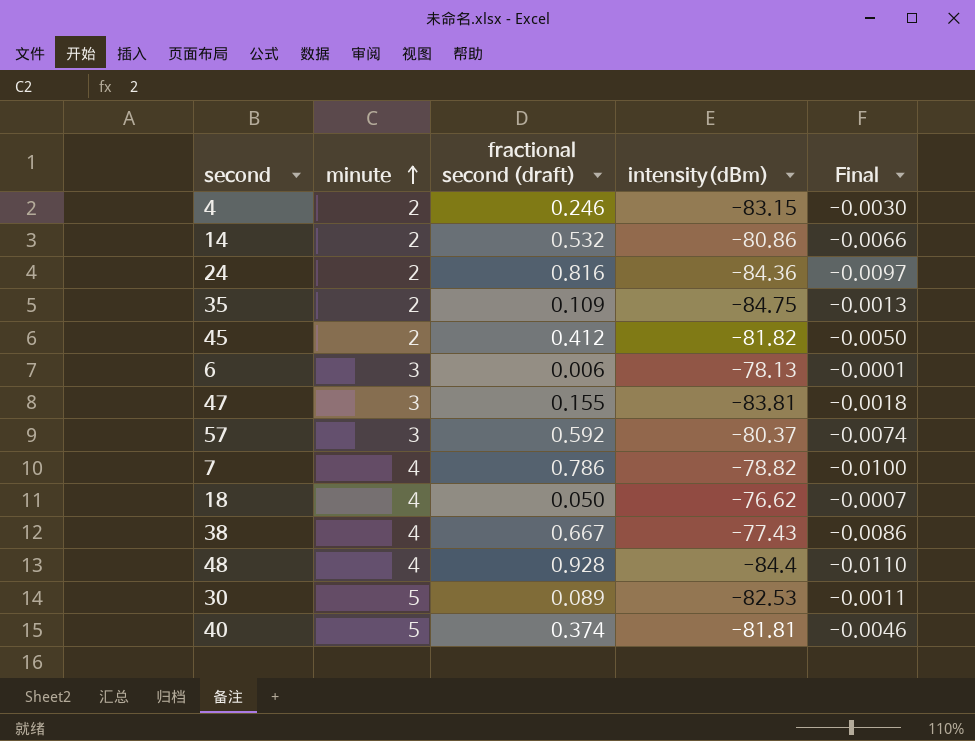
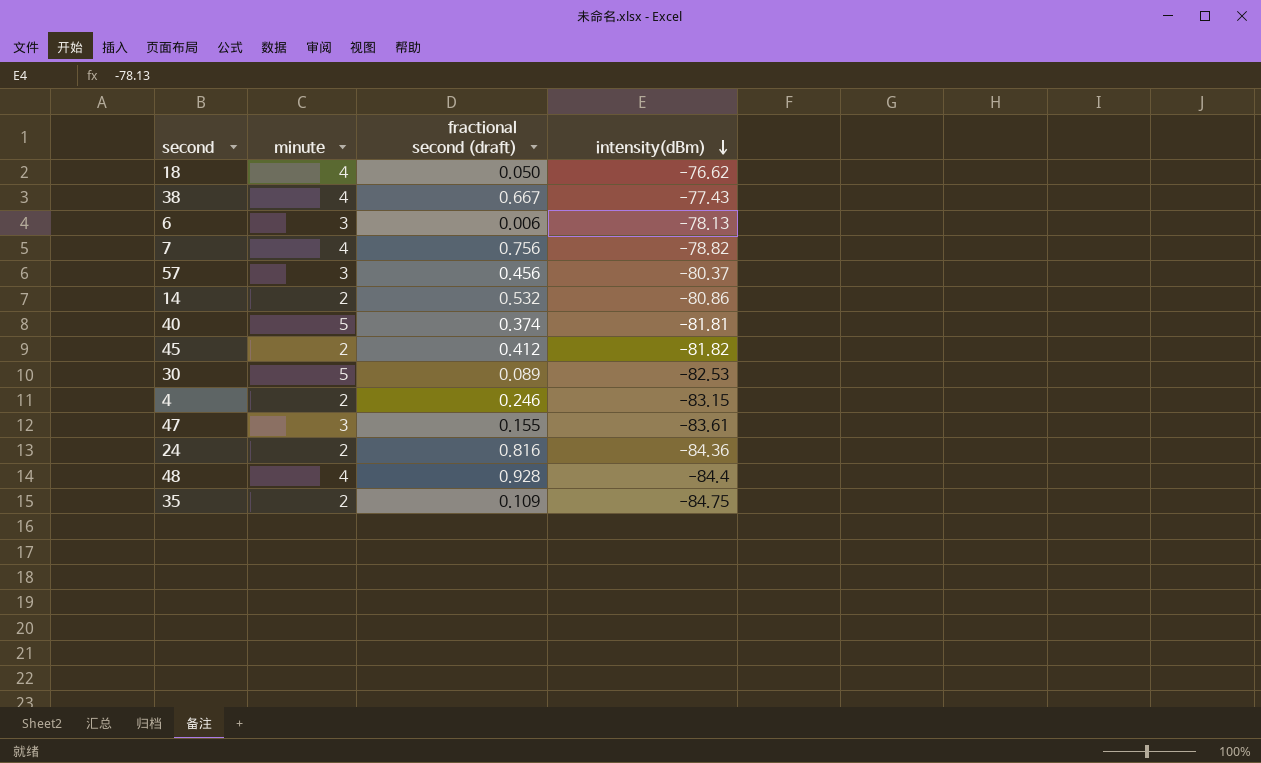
row order: minute ascending -> intensity(dBm) descending
column Final | formula: [fractional second (draft)] / [intensity(dBm)] -> none
7 | fractional second (draft): 0.786 -> 0.756
57 | fractional second (draft): 0.592 -> 0.456
47 | intensity(dBm): -83.81 -> -83.61

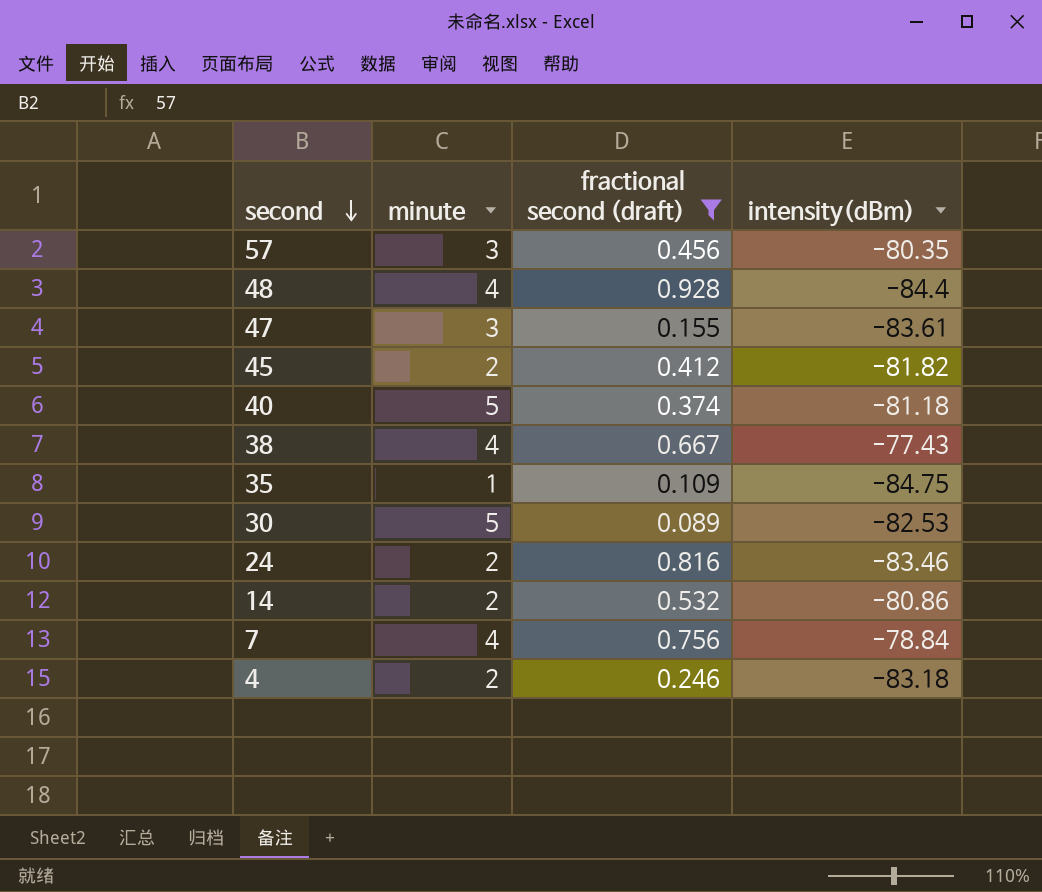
filter: none -> fractional second (draft) >= 0.089
row order: intensity(dBm) descending -> second descending
57 | intensity(dBm): -80.37 -> -80.35
40 | intensity(dBm): -81.81 -> -81.18
35 | minute: 2 -> 1
24 | intensity(dBm): -84.36 -> -83.46
7 | intensity(dBm): -78.82 -> -78.84
4 | intensity(dBm): -83.15 -> -83.18

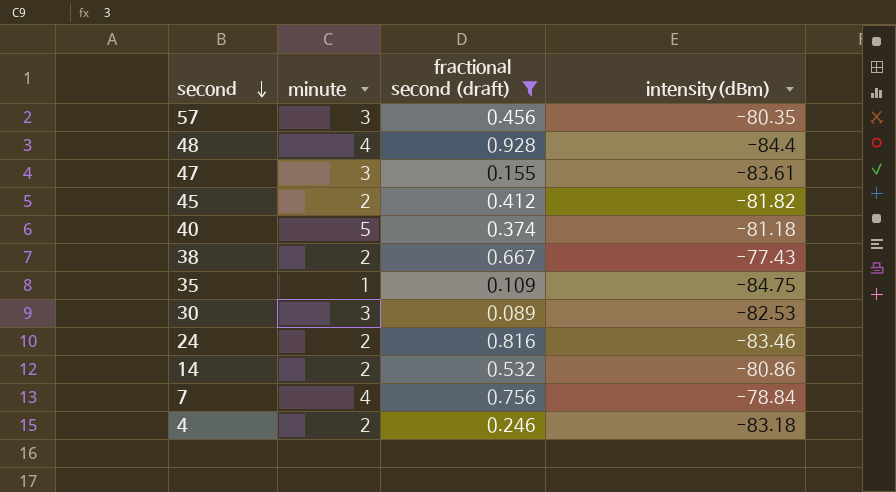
38 | minute: 4 -> 2
30 | minute: 5 -> 3

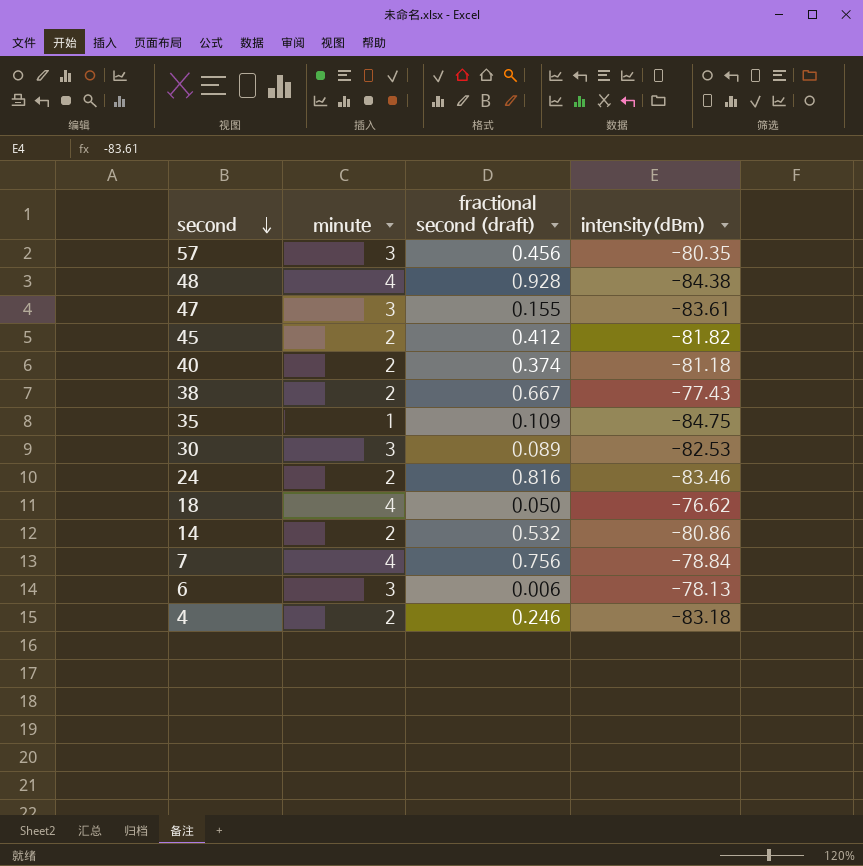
filter: fractional second (draft) >= 0.089 -> none
48 | intensity(dBm): -84.4 -> -84.38
40 | minute: 5 -> 2

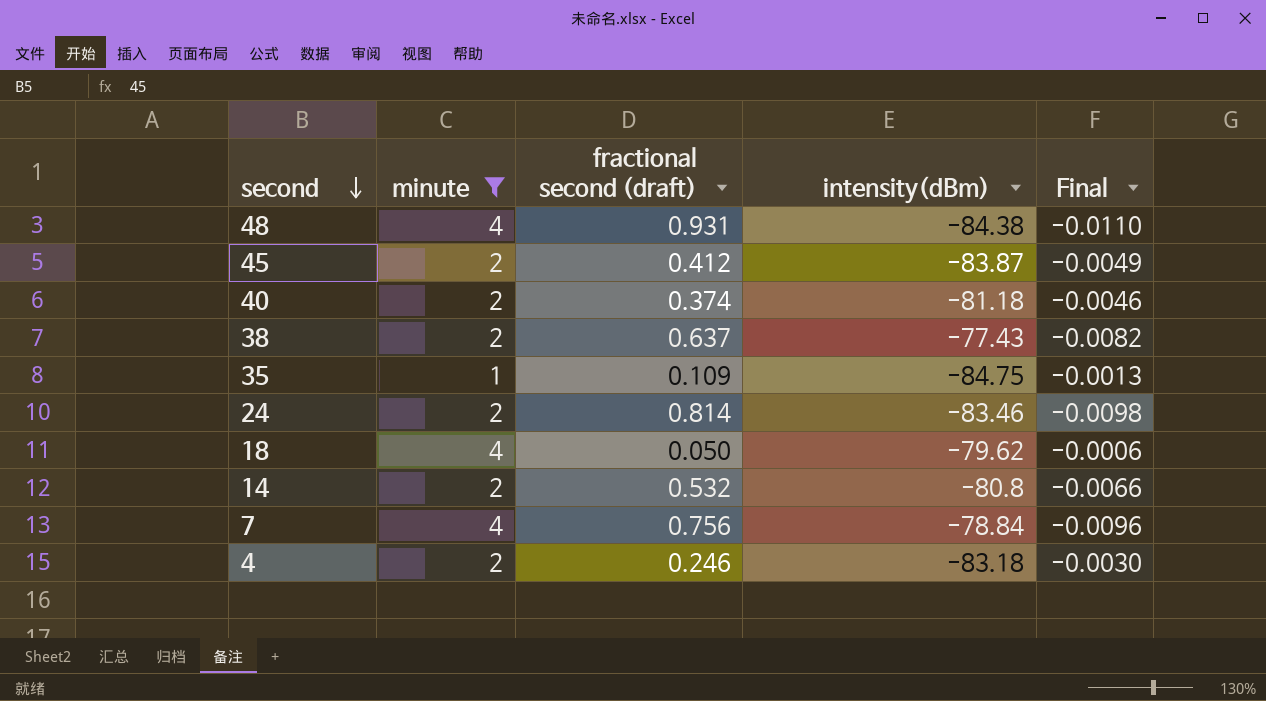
filter: none -> minute != 3
column Final | formula: none -> [fractional second (draft)] / [intensity(dBm)]
48 | fractional second (draft): 0.928 -> 0.931
45 | intensity(dBm): -81.82 -> -83.87
38 | fractional second (draft): 0.667 -> 0.637
24 | fractional second (draft): 0.816 -> 0.814
18 | intensity(dBm): -76.62 -> -79.62
14 | intensity(dBm): -80.86 -> -80.8

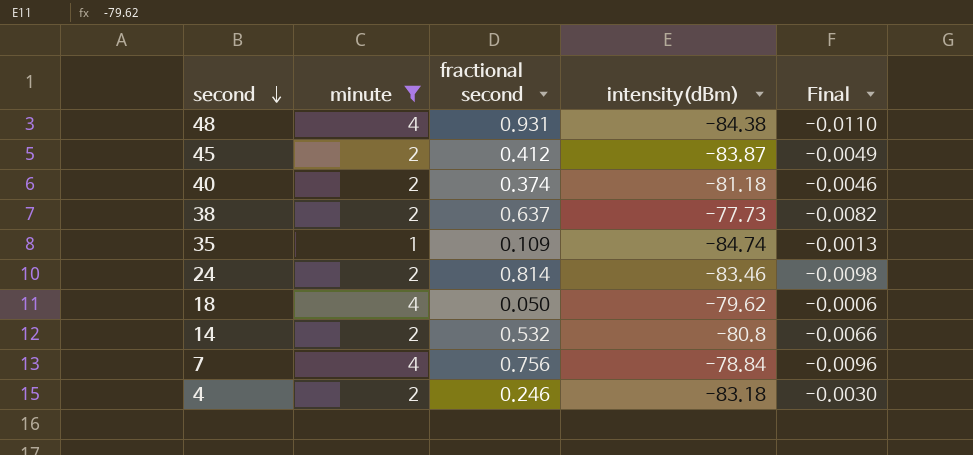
column name: fractional second (draft) -> fractional second
38 | intensity(dBm): -77.43 -> -77.73
35 | intensity(dBm): -84.75 -> -84.74

